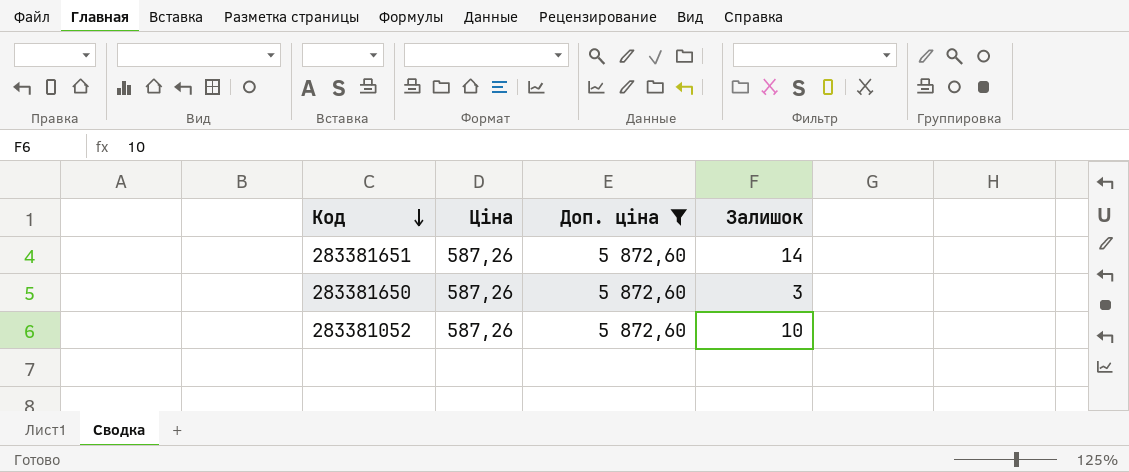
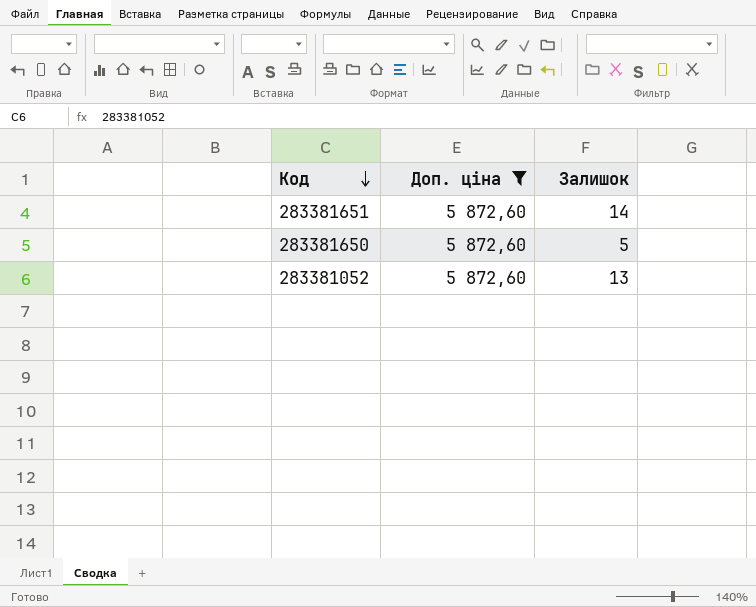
column Ціна | position: 2 -> none
283381650 | Залишок: 3 -> 5
283381052 | Залишок: 10 -> 13

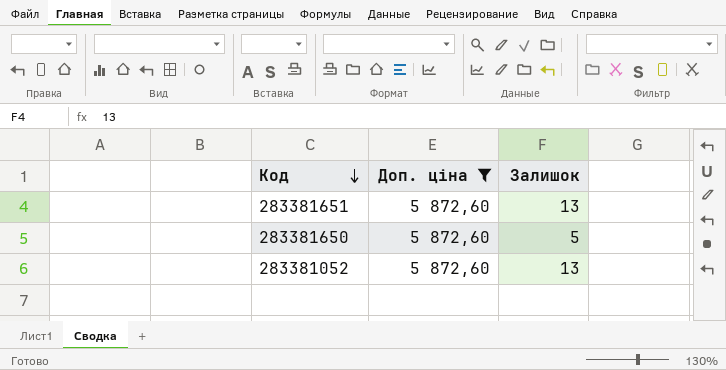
283381651 | Залишок: 14 -> 13

